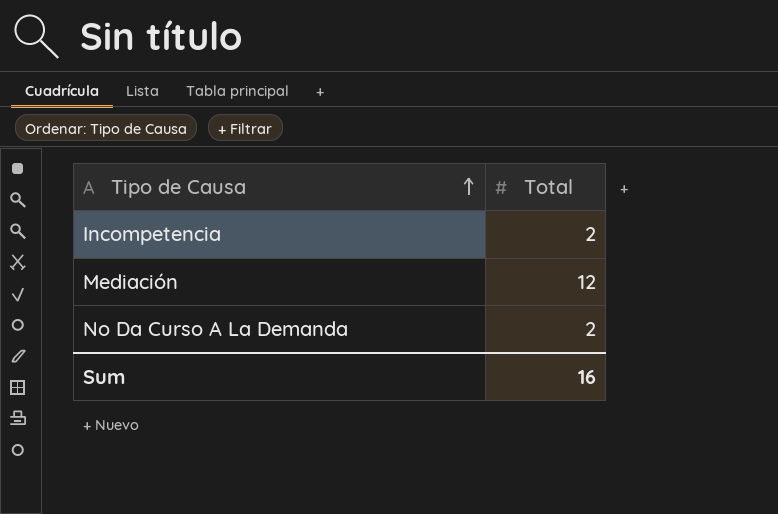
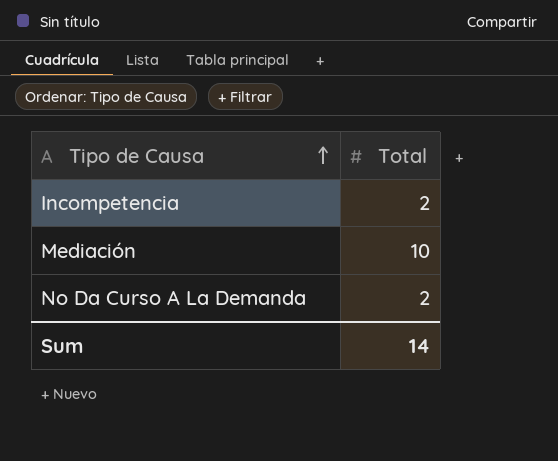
Mediación | Total: 12 -> 10
Sum | Total: 16 -> 14

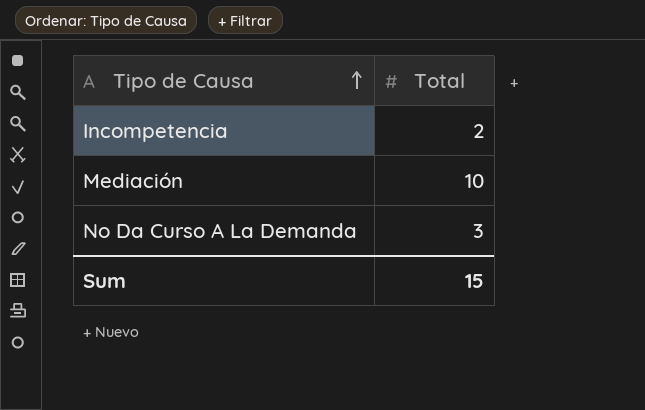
No Da Curso A La Demanda | Total: 2 -> 3
Sum | Total: 14 -> 15

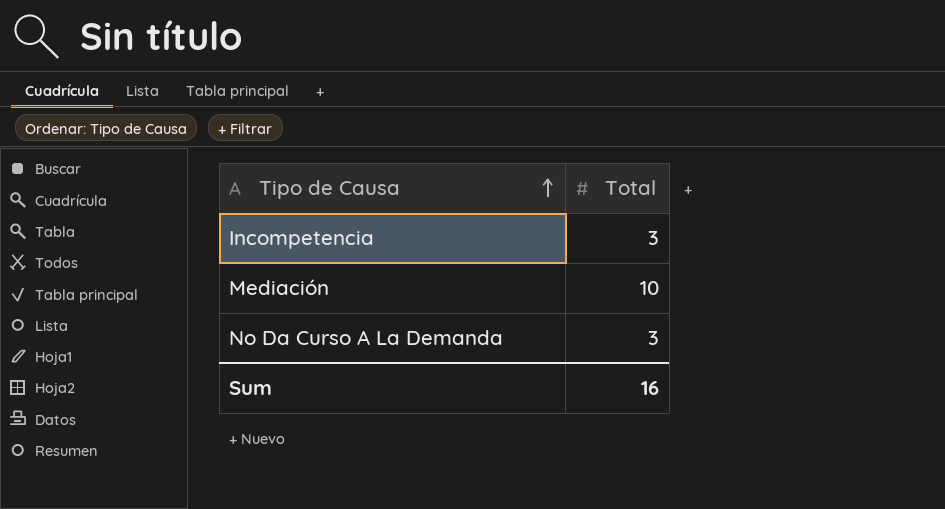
Incompetencia | Total: 2 -> 3
Sum | Total: 15 -> 16

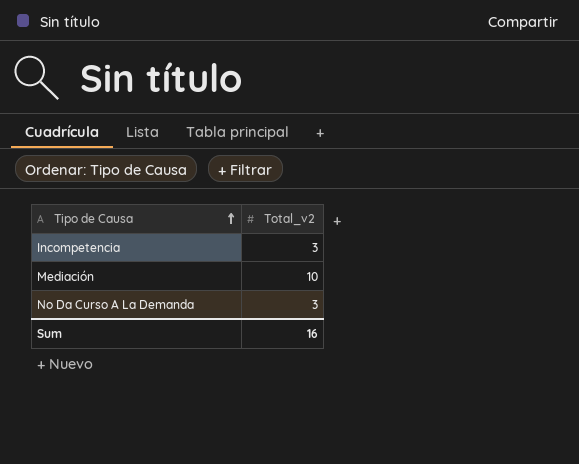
column name: Total -> Total_v2

